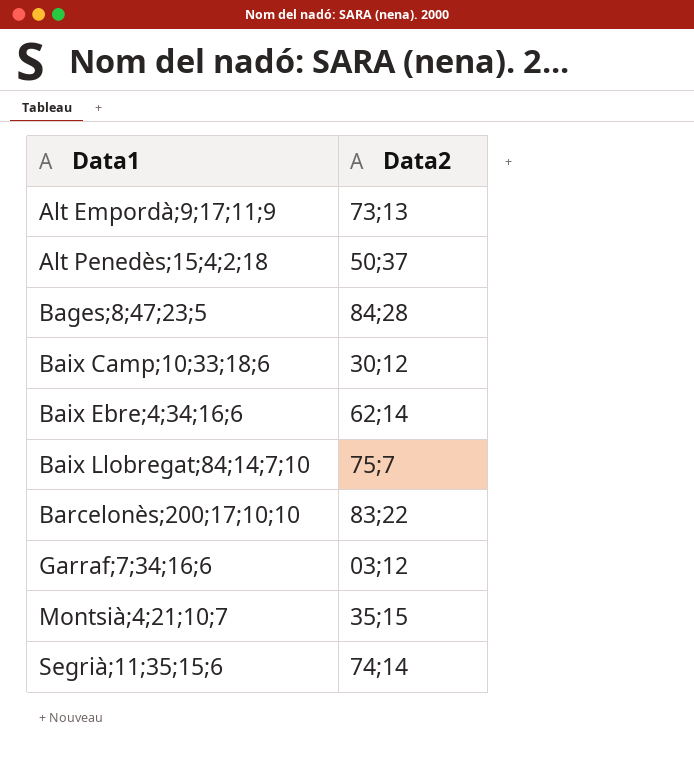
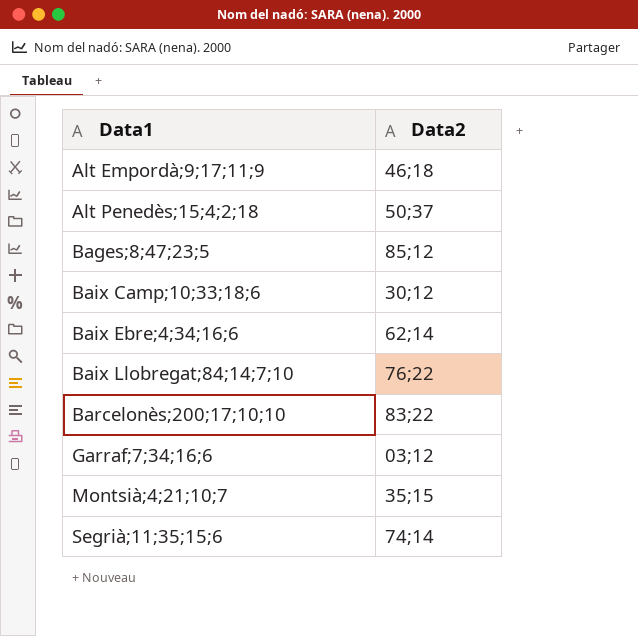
Alt Empordà;9;17;11;9 | Data2: 73;13 -> 46;18
Bages;8;47;23;5 | Data2: 84;28 -> 85;12
Baix Llobregat;84;14;7;10 | Data2: 75;7 -> 76;22

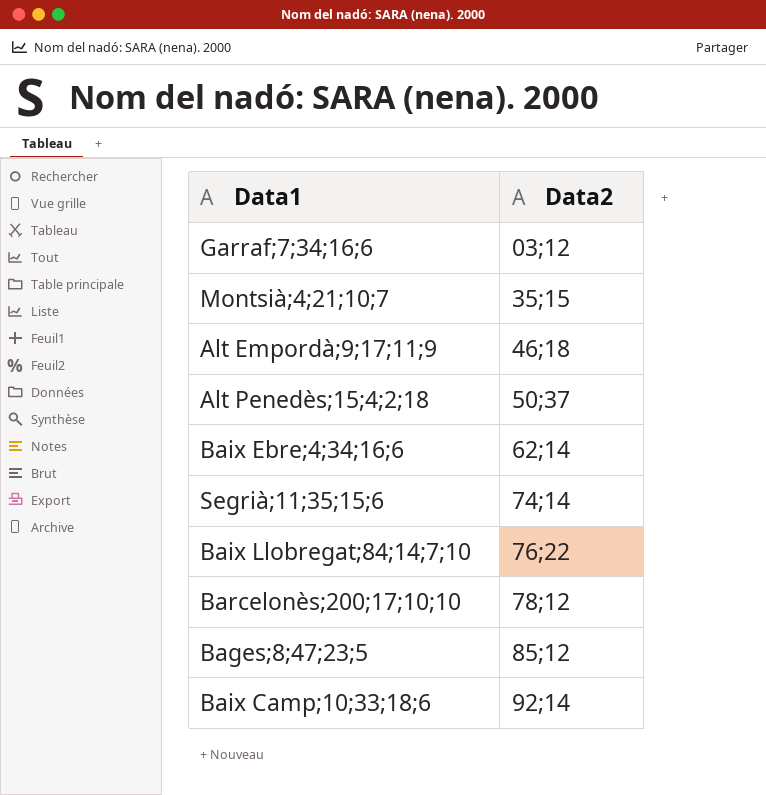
row order: Data1 ascending -> Data2 ascending
Barcelonès;200;17;10;10 | Data2: 83;22 -> 78;12
Baix Camp;10;33;18;6 | Data2: 30;12 -> 92;14

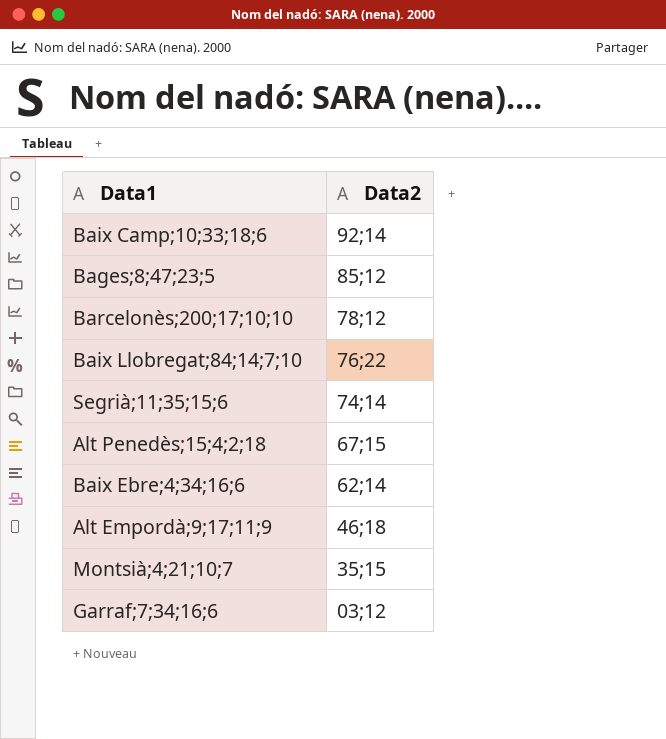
row order: Data2 ascending -> Data2 descending
Alt Penedès;15;4;2;18 | Data2: 50;37 -> 67;15

